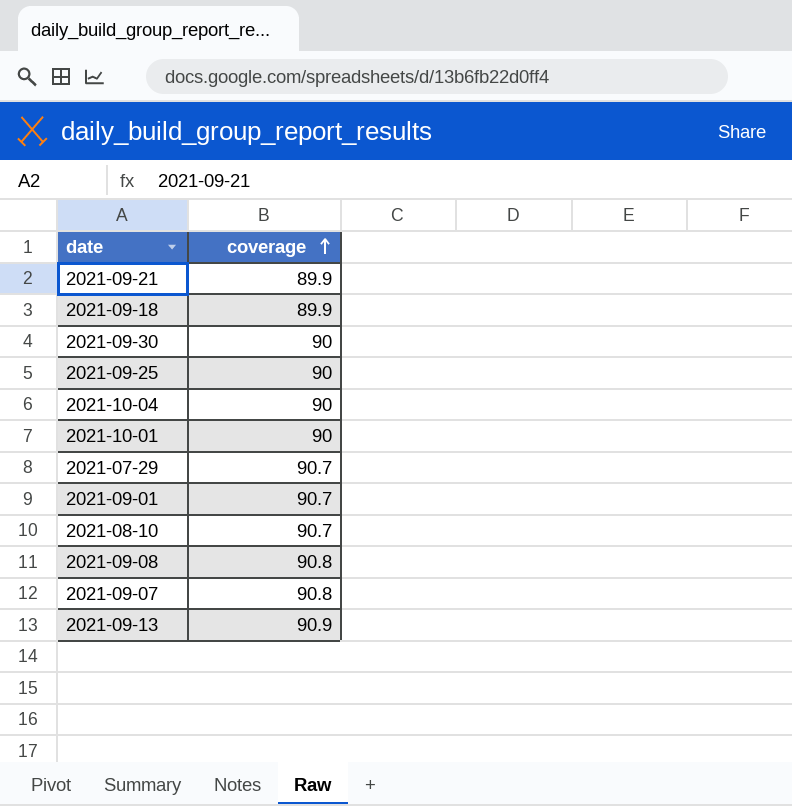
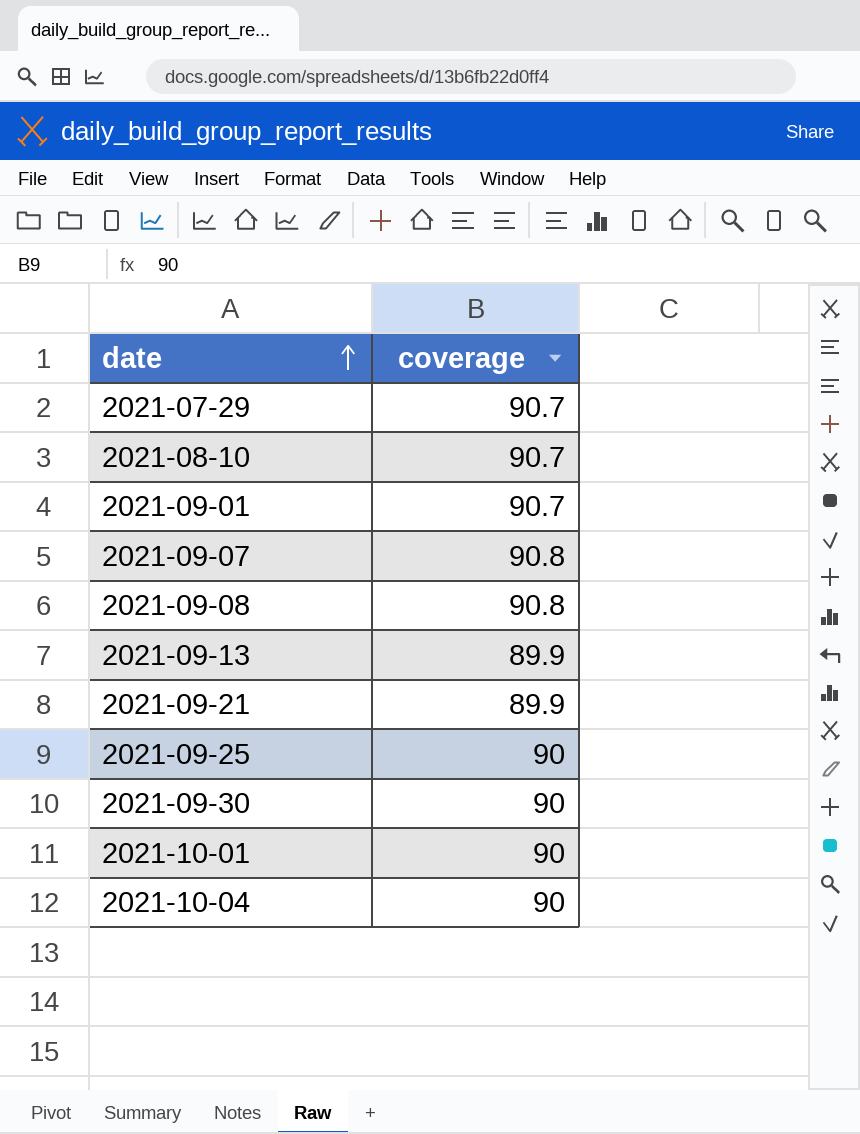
row order: coverage ascending -> date ascending
row 2021-09-18: 89.9 -> none
2021-09-13 | coverage: 90.9 -> 89.9

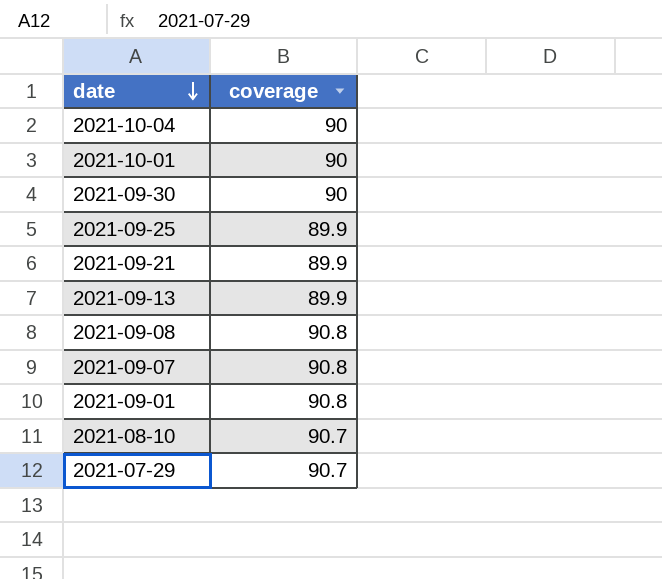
row order: date ascending -> date descending
2021-09-25 | coverage: 90 -> 89.9
2021-09-01 | coverage: 90.7 -> 90.8

